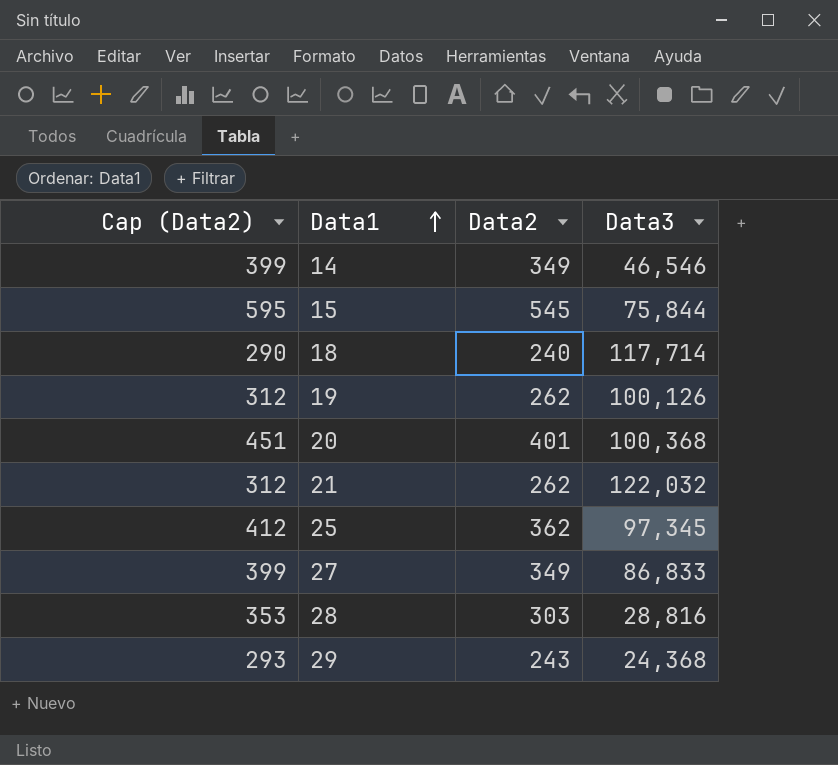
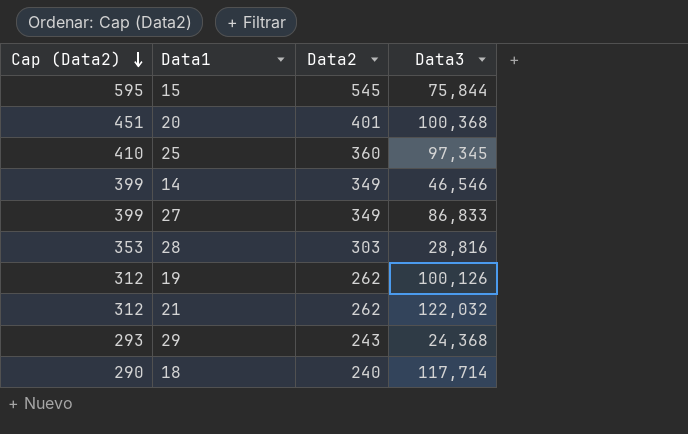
row order: Data1 ascending -> Cap (Data2) descending
25 | Cap (Data2): 412 -> 410
25 | Data2: 362 -> 360

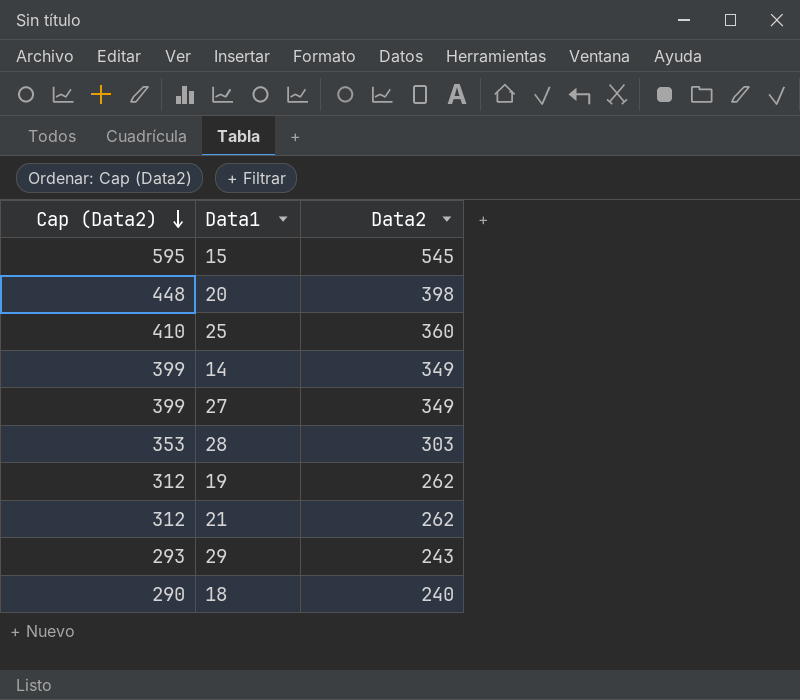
column Data3 | position: 4 -> none
20 | Cap (Data2): 451 -> 448
20 | Data2: 401 -> 398

